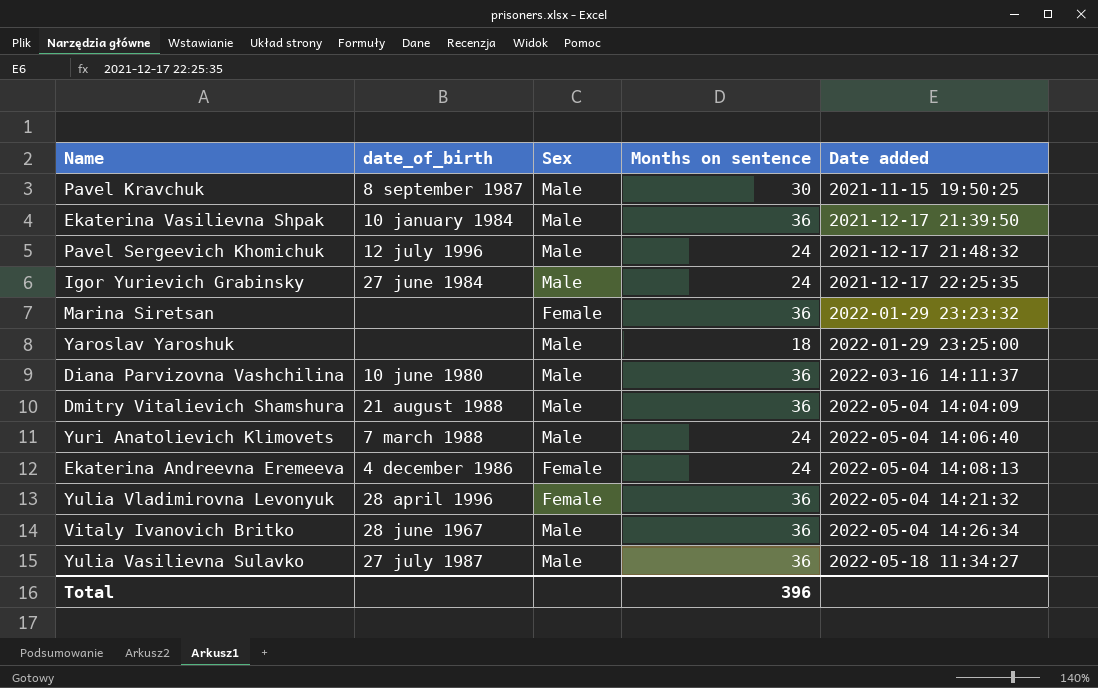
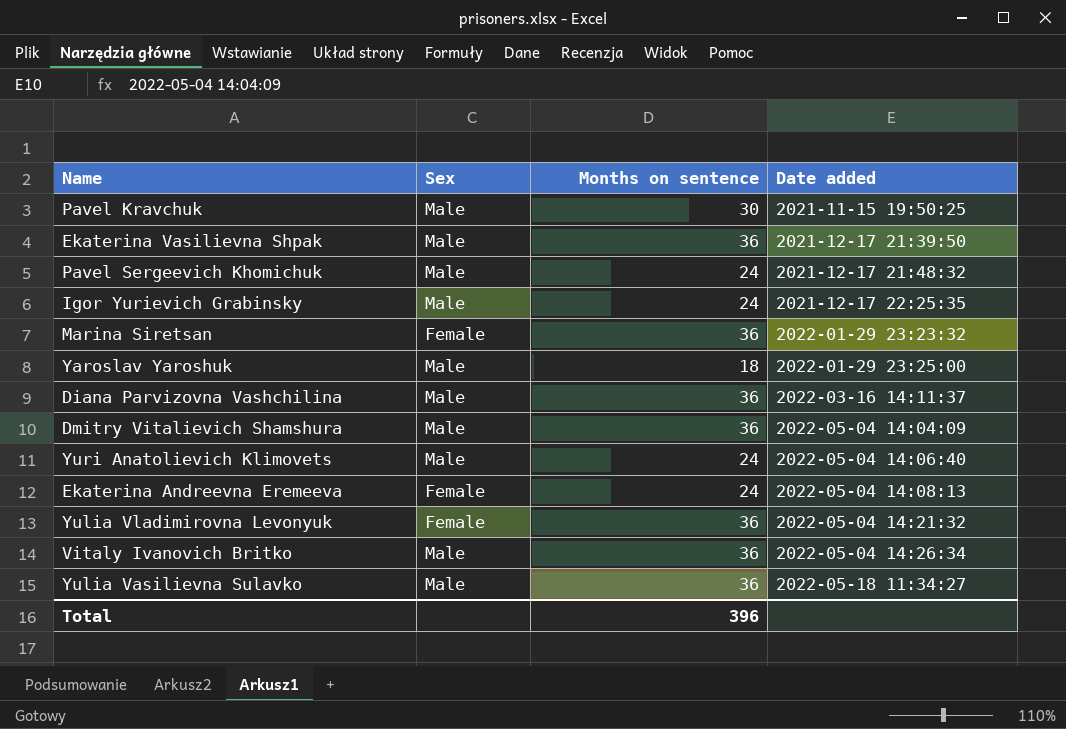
column date_of_birth | position: 2 -> none

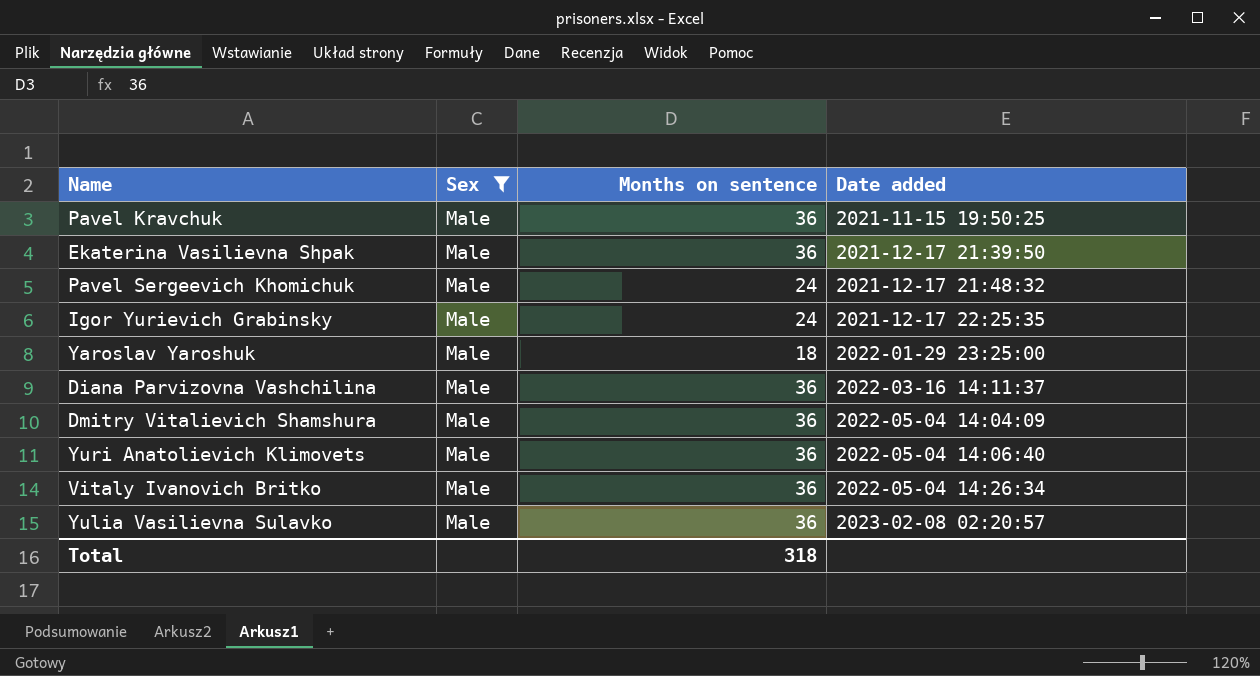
filter: none -> Sex = Male
Pavel Kravchuk | Months on sentence: 30 -> 36
Yuri Anatolievich Klimovets | Months on sentence: 24 -> 36
Yulia Vasilievna Sulavko | Date added: 2022-05-18 11:34:27 -> 2023-02-08 02:20:57
Total | Months on sentence: 396 -> 318

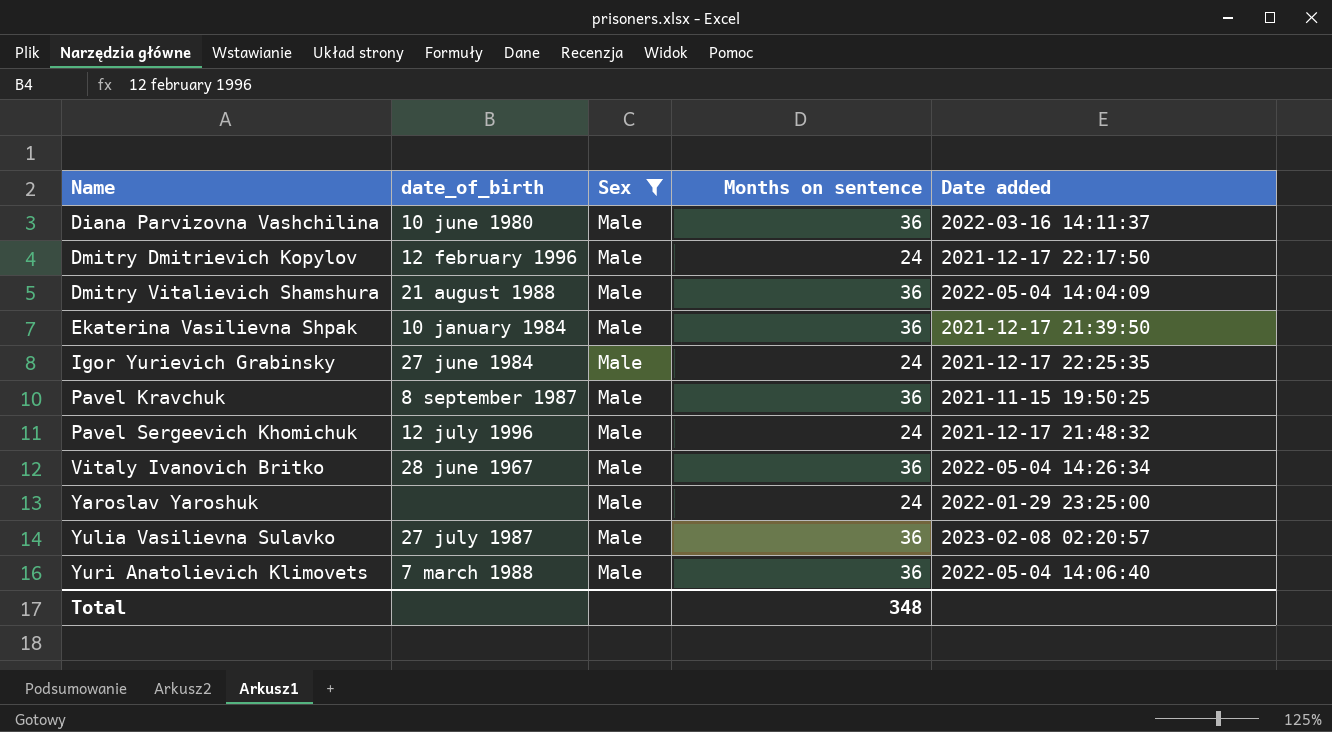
row order: Date added ascending -> Name ascending
column date_of_birth | position: none -> 2
row Dmitry Dmitrievich Kopylov: none -> 12 february 1996 | Male | 24 | 2021-12-17 22:17:50
Yaroslav Yaroshuk | Months on sentence: 18 -> 24
Total | Months on sentence: 318 -> 348

